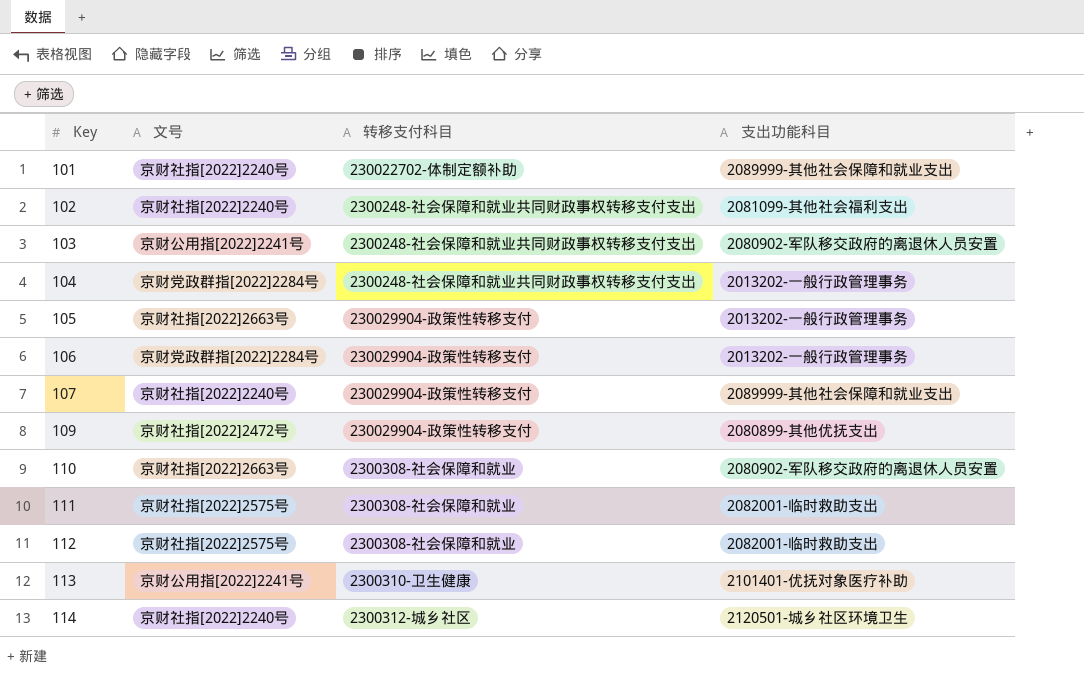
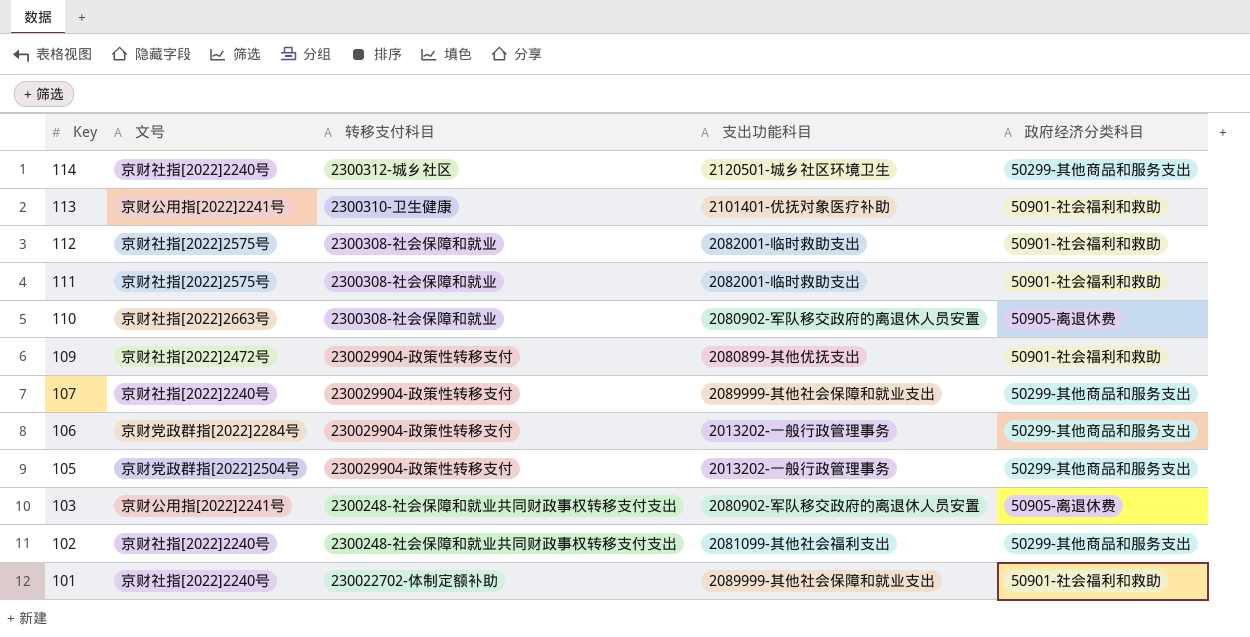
row order: Key ascending -> Key descending
column 政府经济分类科目 | position: none -> 5
row 104: 京财党政群指[2022]2284号 | 2300248-社会保障和就业共同财政事权转移支付支出 | 2013202-一般行政管理事务 -> none
105 | 文号: 京财社指[2022]2663号 -> 京财党政群指[2022]2504号

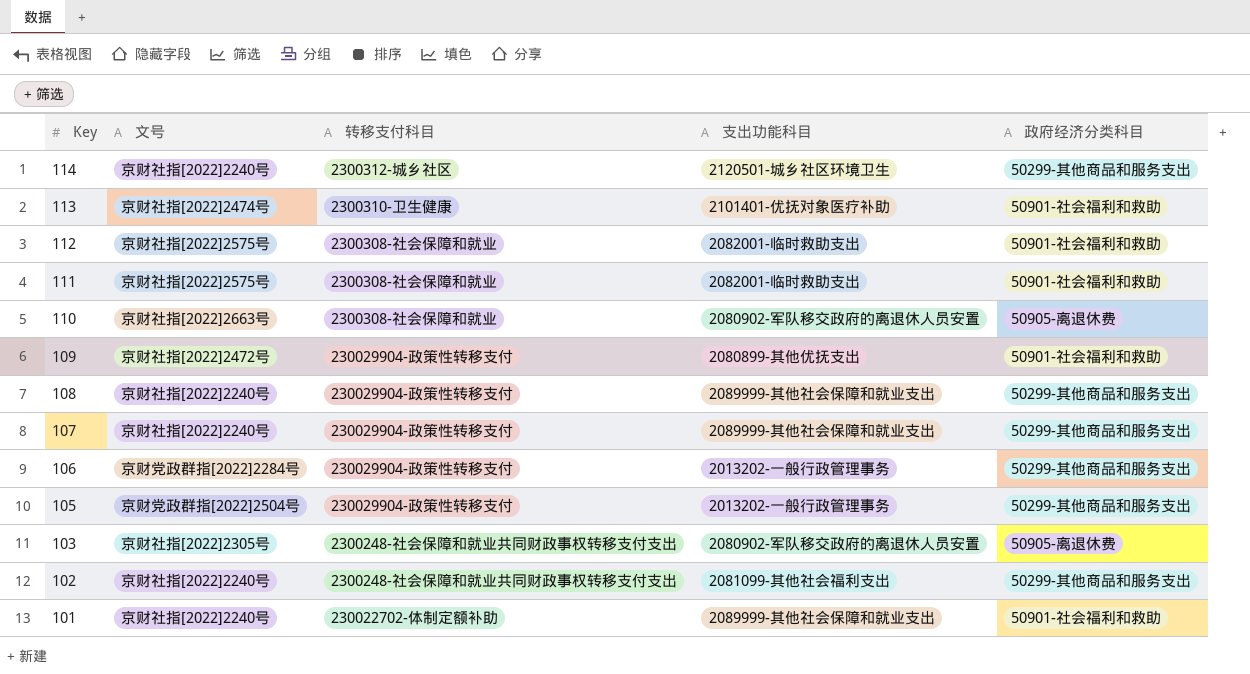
113 | 文号: 京财公用指[2022]2241号 -> 京财社指[2022]2474号
row 108: none -> 京财社指[2022]2240号 | 230029904-政策性转移支付 | 2089999-其他社会保障和就业支出 | 50299-其他商品和服务支出
103 | 文号: 京财公用指[2022]2241号 -> 京财社指[2022]2305号

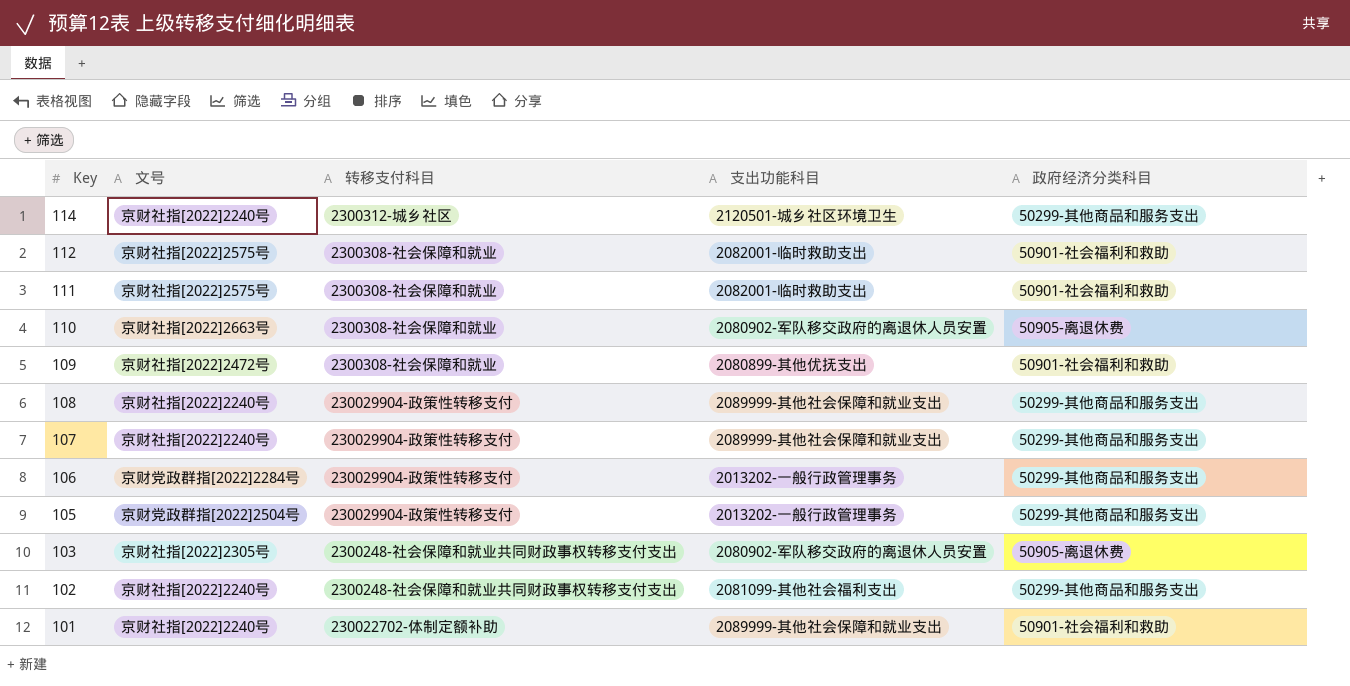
row 113: 京财社指[2022]2474号 | 2300310-卫生健康 | 2101401-优抚对象医疗补助 | 50901-社会福利和救助 -> none
109 | 转移支付科目: 230029904-政策性转移支付 -> 2300308-社会保障和就业

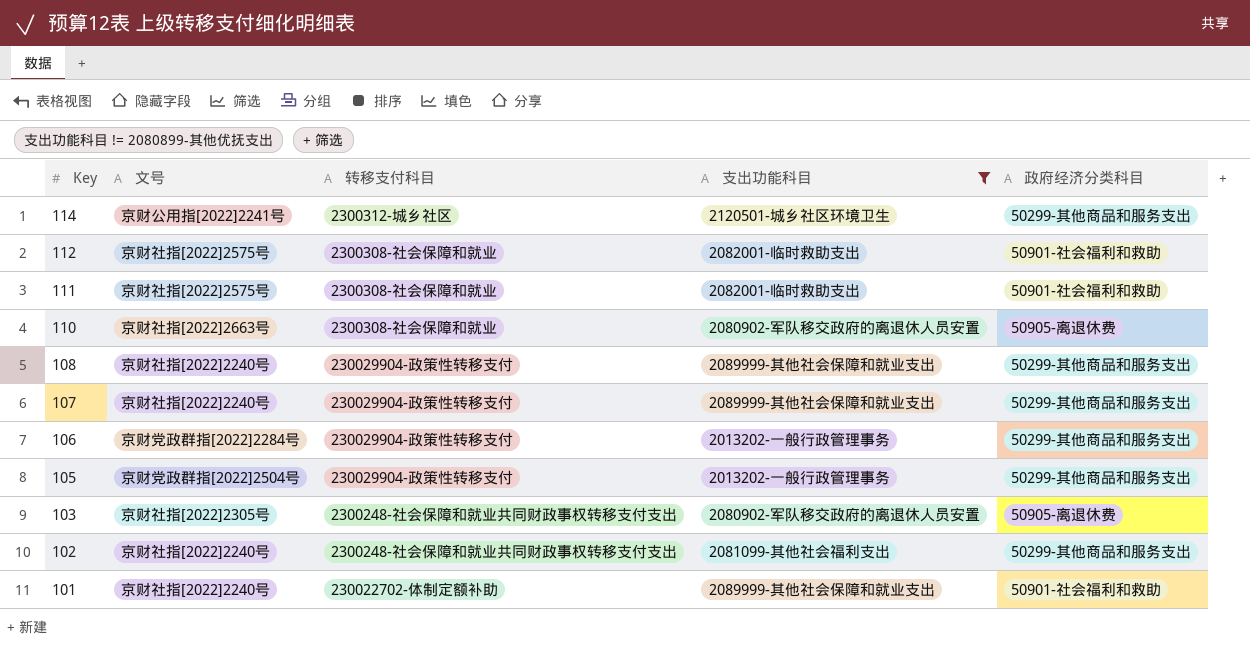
filter: none -> 支出功能科目 != 2080899-其他优抚支出
114 | 文号: 京财社指[2022]2240号 -> 京财公用指[2022]2241号

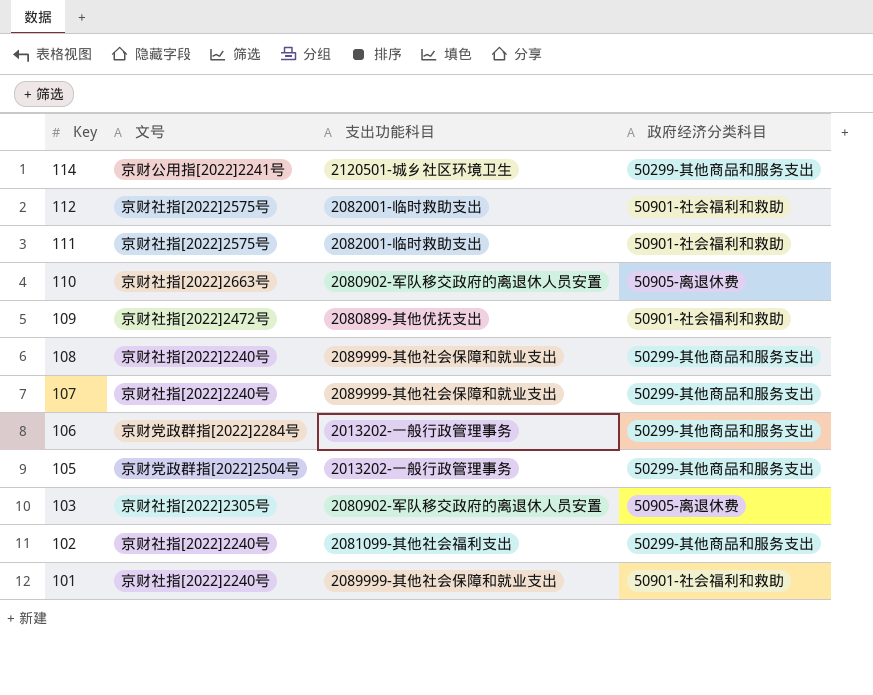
filter: 支出功能科目 != 2080899-其他优抚支出 -> none
column 转移支付科目 | position: 3 -> none

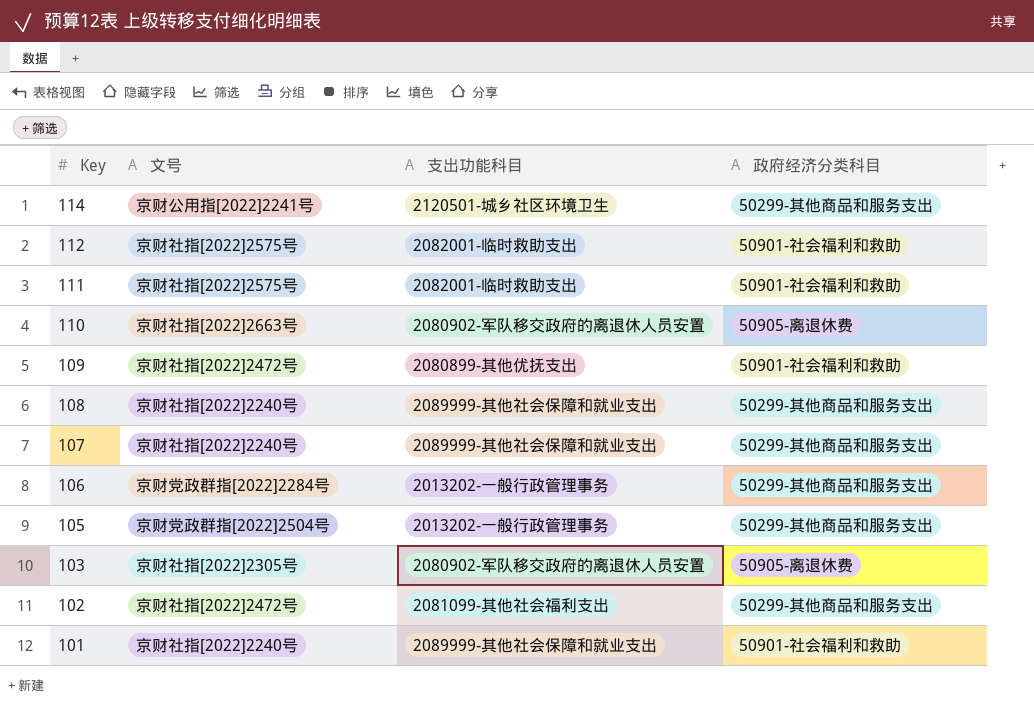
102 | 文号: 京财社指[2022]2240号 -> 京财社指[2022]2472号

